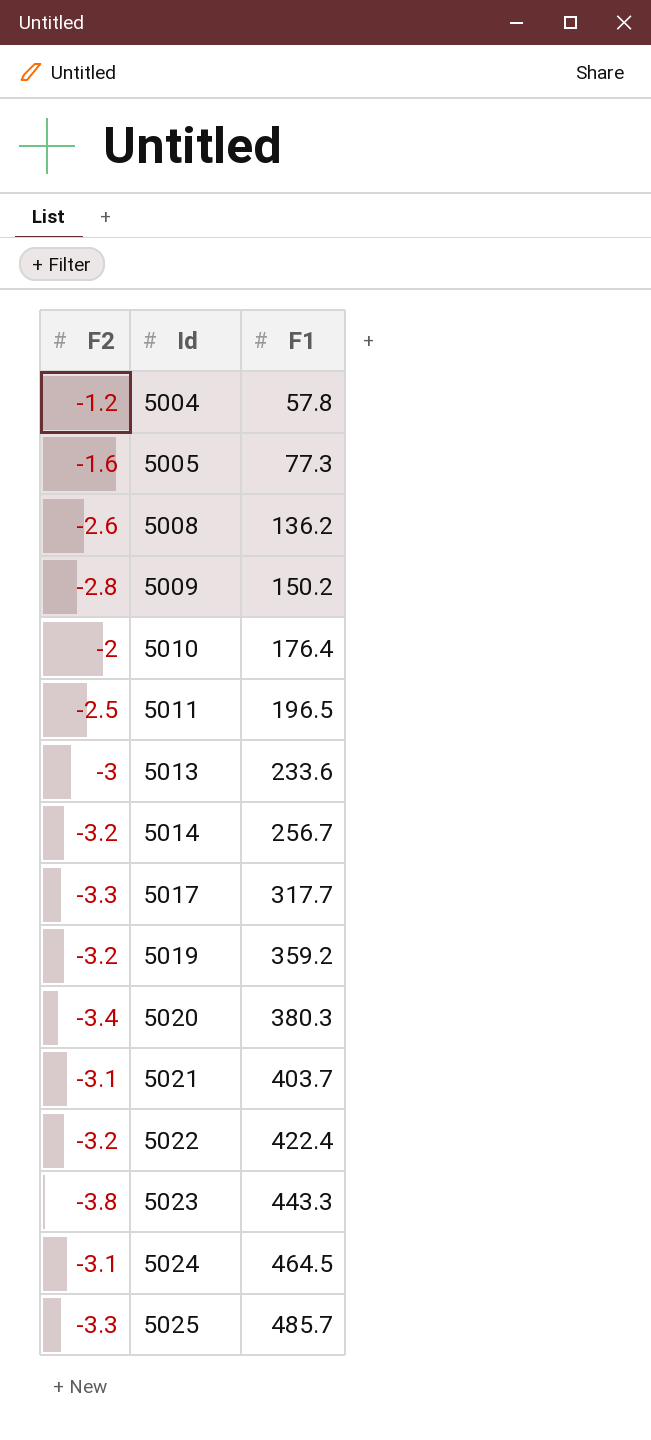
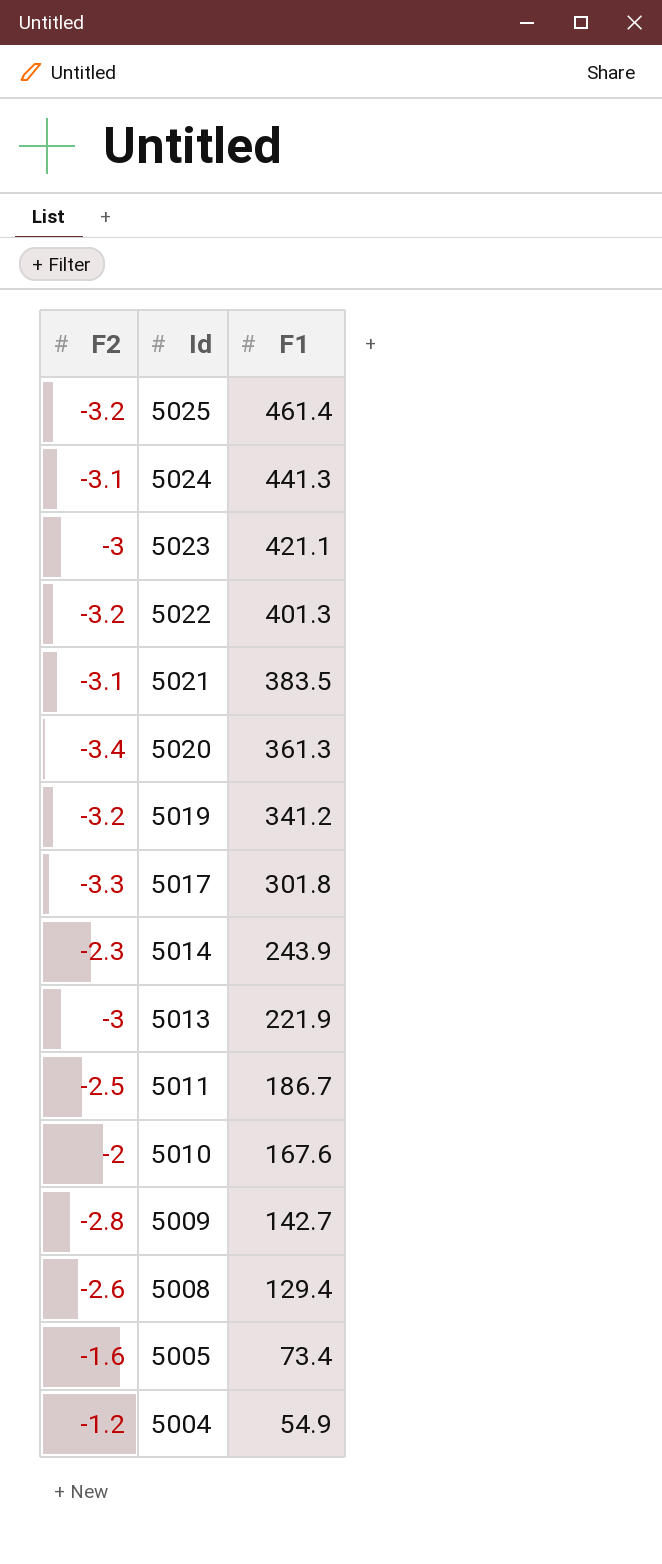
row order: Id ascending -> Id descending
5025 | F2: -3.3 -> -3.2
5025 | F1: 485.7 -> 461.4
5024 | F1: 464.5 -> 441.3
5023 | F2: -3.8 -> -3
5023 | F1: 443.3 -> 421.1
5022 | F1: 422.4 -> 401.3
5021 | F1: 403.7 -> 383.5
5020 | F1: 380.3 -> 361.3
5019 | F1: 359.2 -> 341.2
5017 | F1: 317.7 -> 301.8
5014 | F2: -3.2 -> -2.3
5014 | F1: 256.7 -> 243.9
5013 | F1: 233.6 -> 221.9
5011 | F1: 196.5 -> 186.7
5010 | F1: 176.4 -> 167.6
5009 | F1: 150.2 -> 142.7
5008 | F1: 136.2 -> 129.4
5005 | F1: 77.3 -> 73.4
5004 | F1: 57.8 -> 54.9

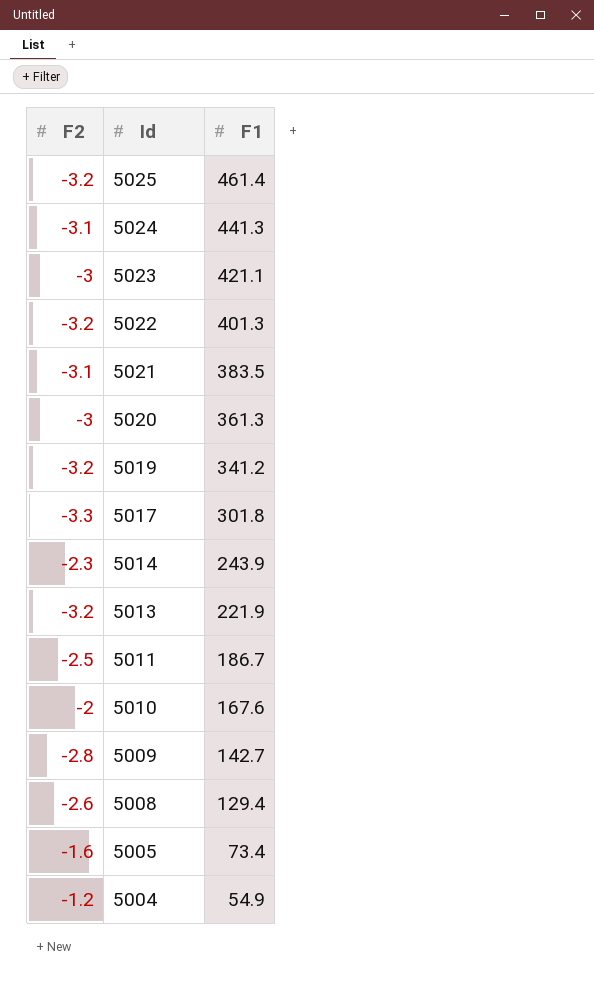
5020 | F2: -3.4 -> -3
5013 | F2: -3 -> -3.2

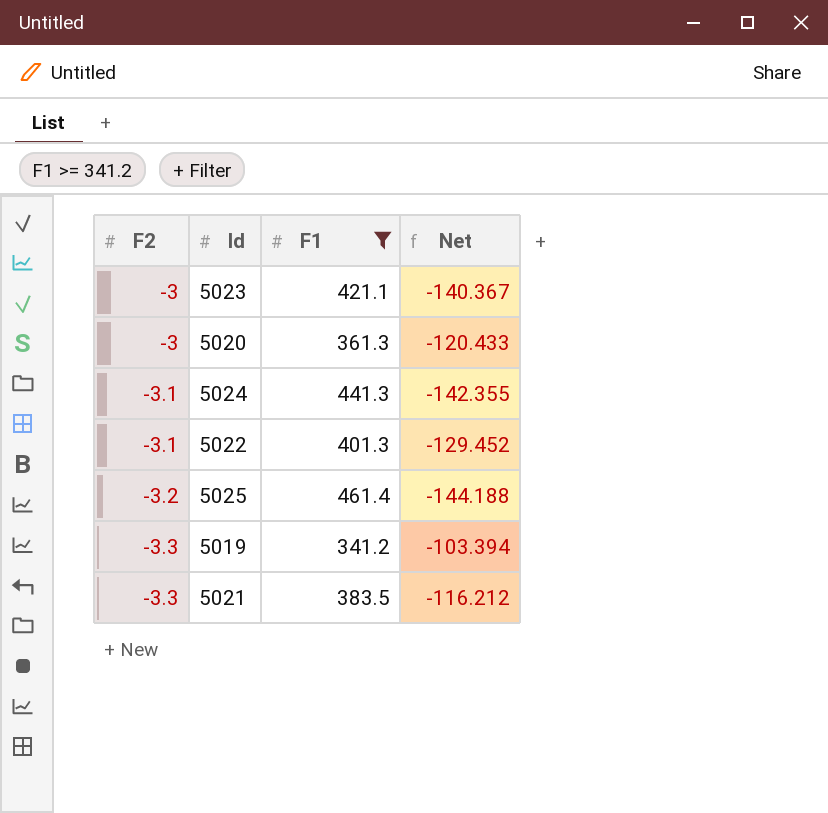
filter: none -> F1 >= 341.2
row order: Id descending -> F2 descending
column Net | formula: none -> [F1] / [F2]
5022 | F2: -3.2 -> -3.1
5019 | F2: -3.2 -> -3.3
5021 | F2: -3.1 -> -3.3

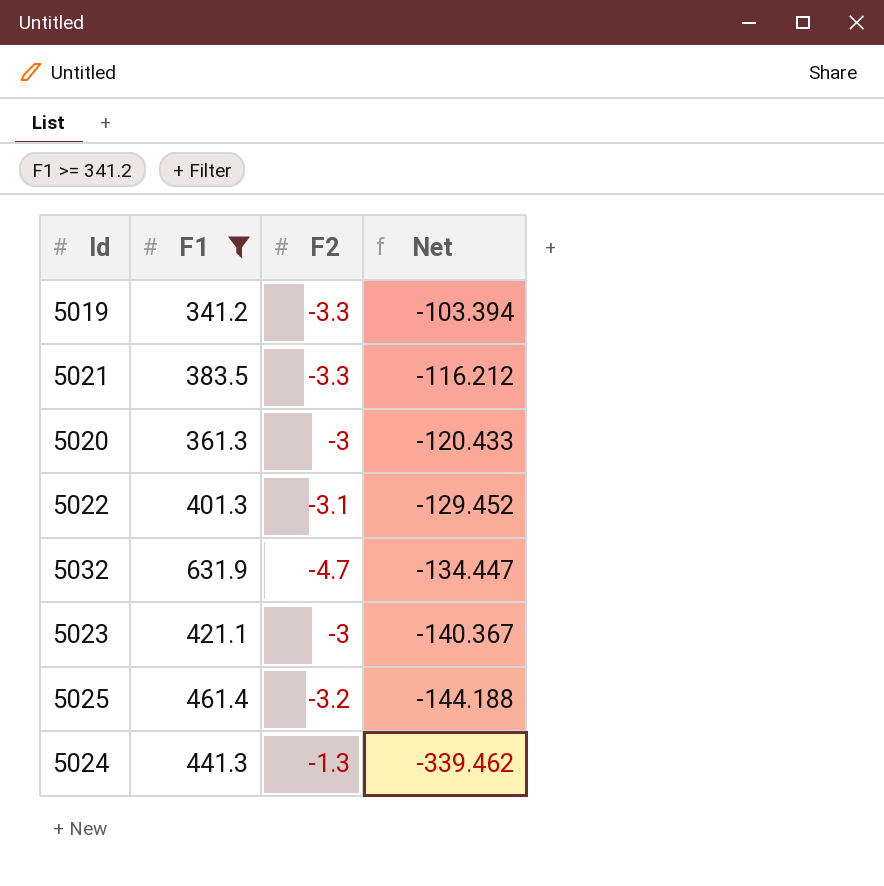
row order: F2 descending -> Net descending
column F2 | position: 1 -> 3
row 5032: none -> 631.9 | -4.7 | -134.447
5024 | F2: -3.1 -> -1.3
5024 | Net: -142.355 -> -339.462

